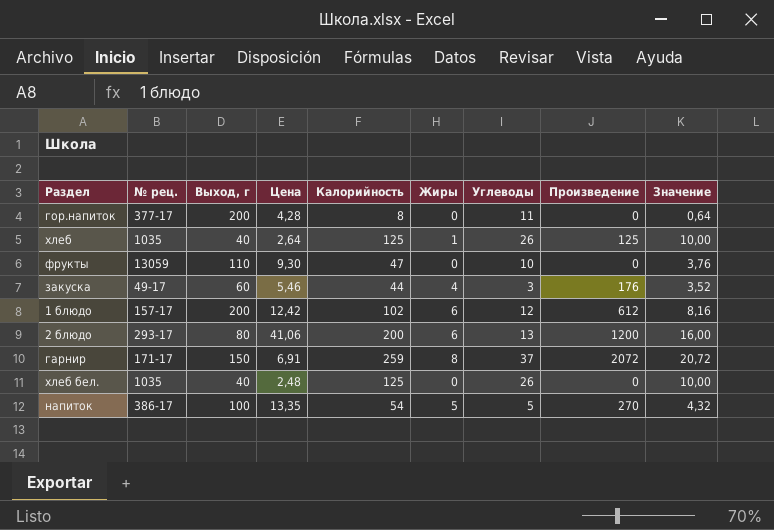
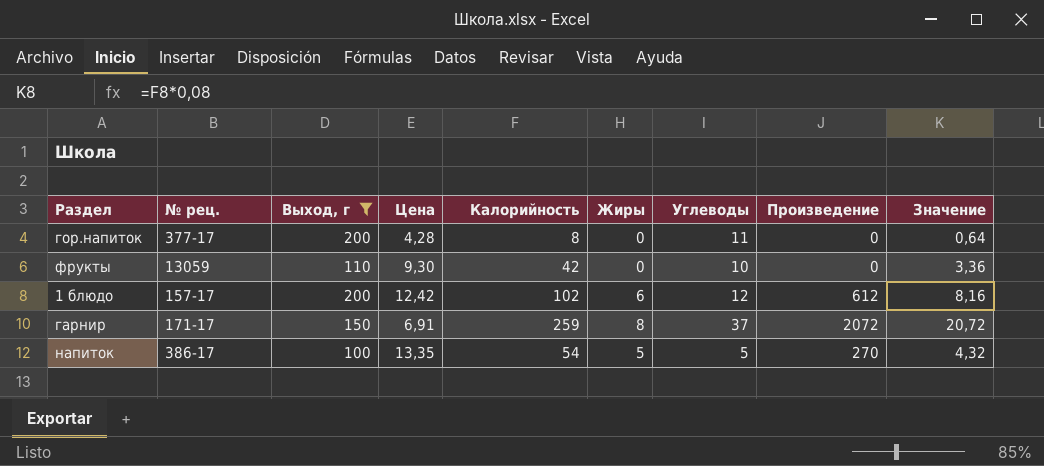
filter: none -> Выход, г >= 100
фрукты | Калорийность: 47 -> 42
фрукты | Значение: 3,76 -> 3,36

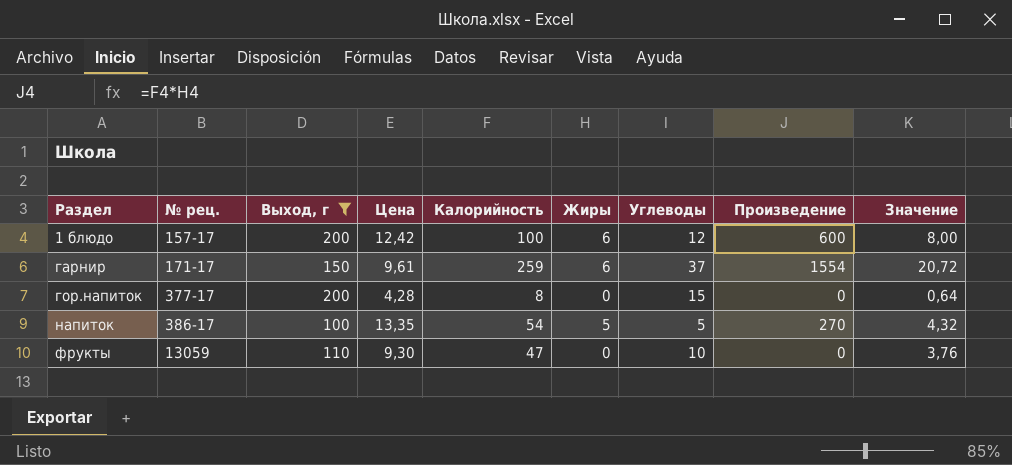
row order: none -> Раздел ascending
1 блюдо | Калорийность: 102 -> 100
1 блюдо | Произведение: 612 -> 600
1 блюдо | Значение: 8,16 -> 8,00
гарнир | Цена: 6,91 -> 9,61
гарнир | Жиры: 8 -> 6
гарнир | Произведение: 2072 -> 1554
гор.напиток | Углеводы: 11 -> 15
фрукты | Калорийность: 42 -> 47
фрукты | Значение: 3,36 -> 3,76

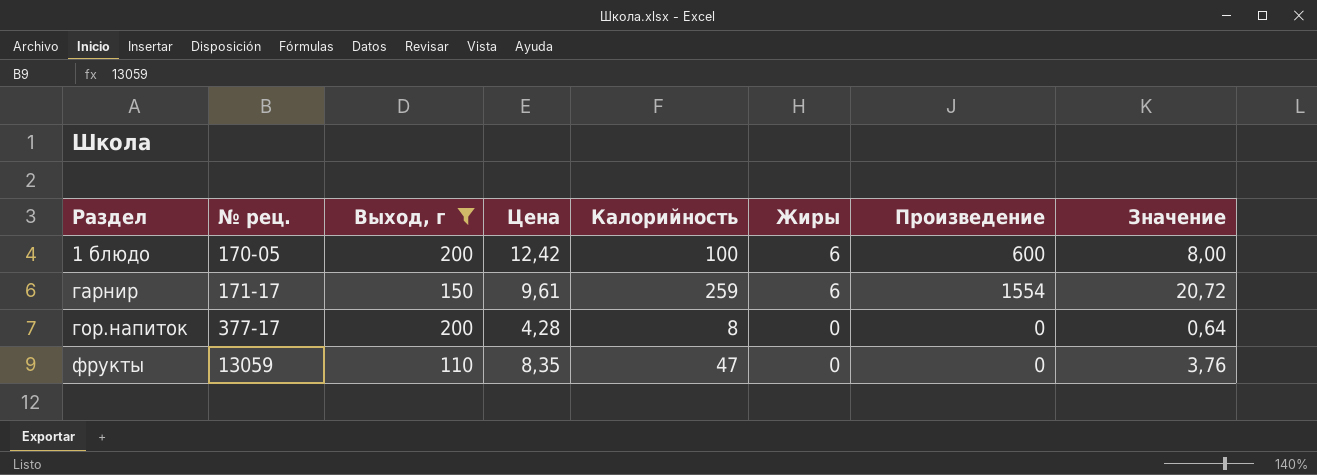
column Углеводы | position: 7 -> none
row напиток: 386-17 | 100 | 13,35 | 54 | 5 | 5 | 270 | 4,32 -> none
1 блюдо | № рец.: 157-17 -> 170-05
фрукты | Цена: 9,30 -> 8,35

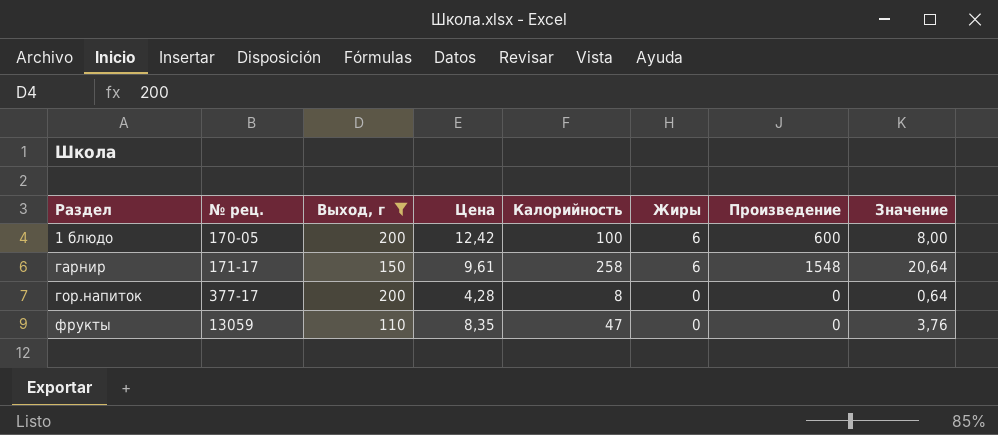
гарнир | Калорийность: 259 -> 258
гарнир | Произведение: 1554 -> 1548
гарнир | Значение: 20,72 -> 20,64

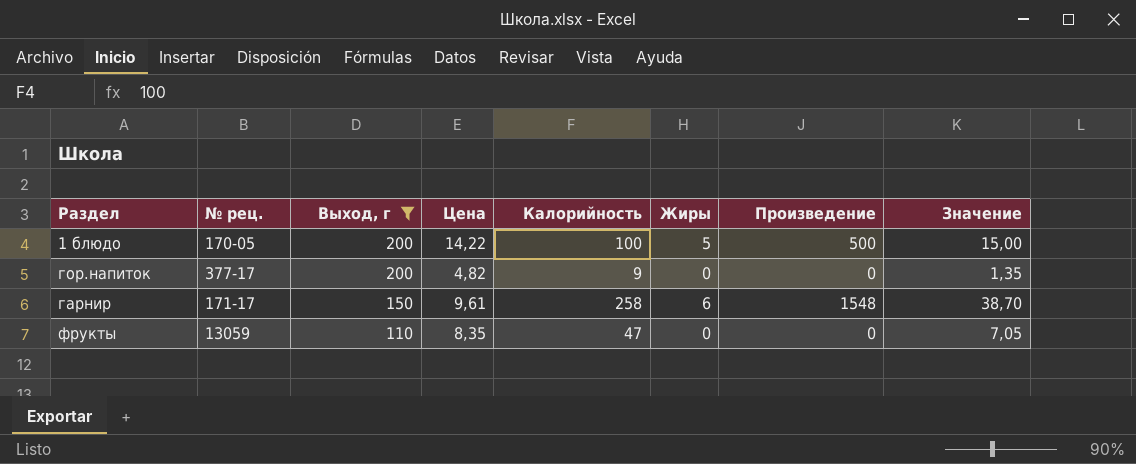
row order: Раздел ascending -> Выход, г descending
column Значение | formula: [Калорийность] * 0,08 -> [Калорийность] * 0,15
1 блюдо | Цена: 12,42 -> 14,22
1 блюдо | Жиры: 6 -> 5
1 блюдо | Произведение: 600 -> 500
гор.напиток | Цена: 4,28 -> 4,82
гор.напиток | Калорийность: 8 -> 9

